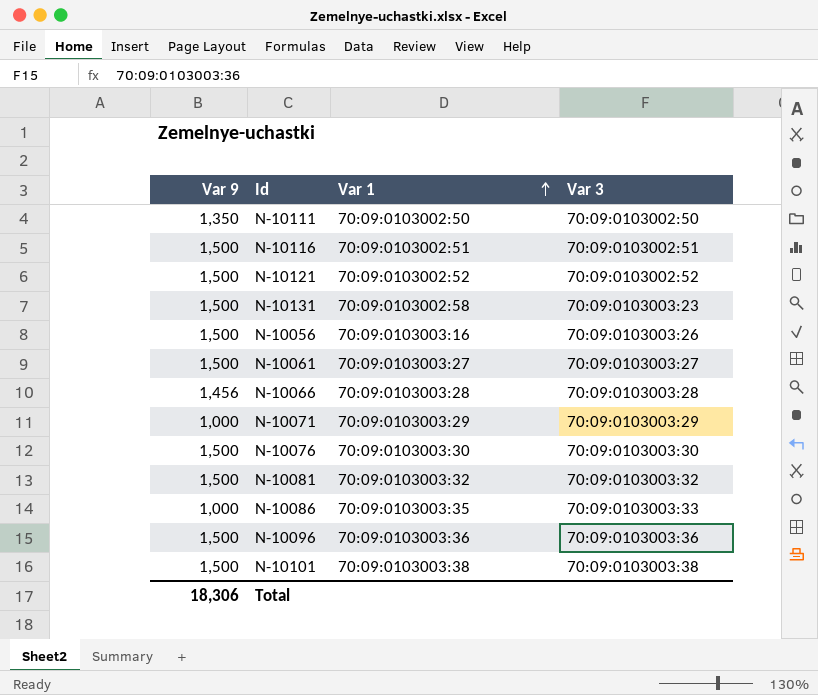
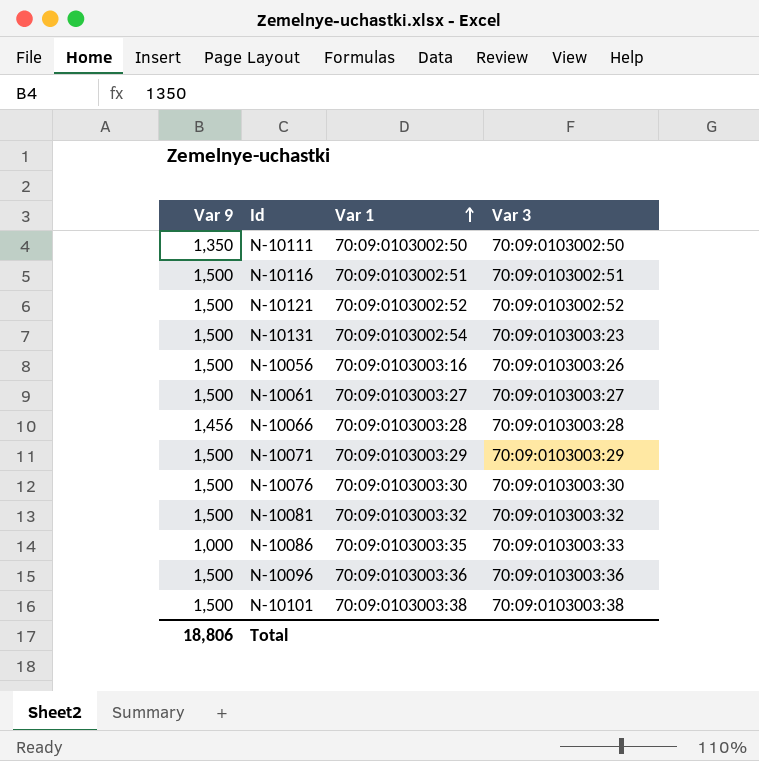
N-10131 | Var 1: 70:09:0103002:58 -> 70:09:0103002:54
N-10071 | Var 9: 1,000 -> 1,500
Total | Var 9: 18,306 -> 18,806

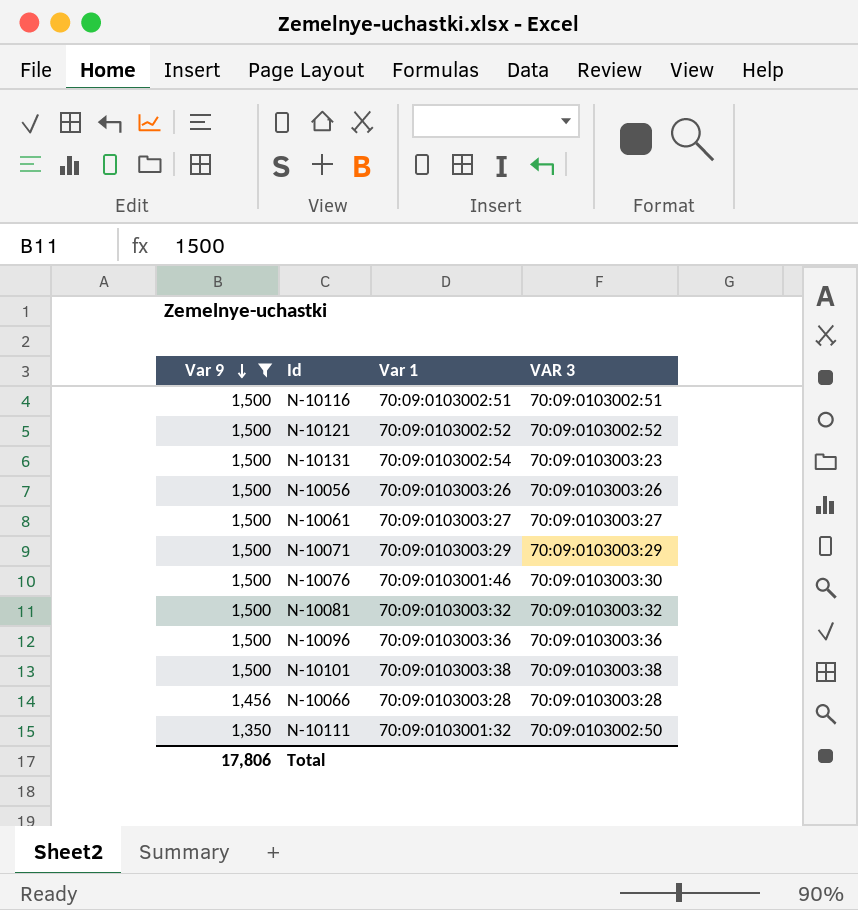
filter: none -> Var 9 != 1,000
row order: Var 1 ascending -> Var 9 descending
column name: Var 3 -> VAR 3
N-10056 | Var 1: 70:09:0103003:16 -> 70:09:0103003:26
N-10076 | Var 1: 70:09:0103003:30 -> 70:09:0103001:46
N-10111 | Var 1: 70:09:0103002:50 -> 70:09:0103001:32
Total | Var 9: 18,806 -> 17,806

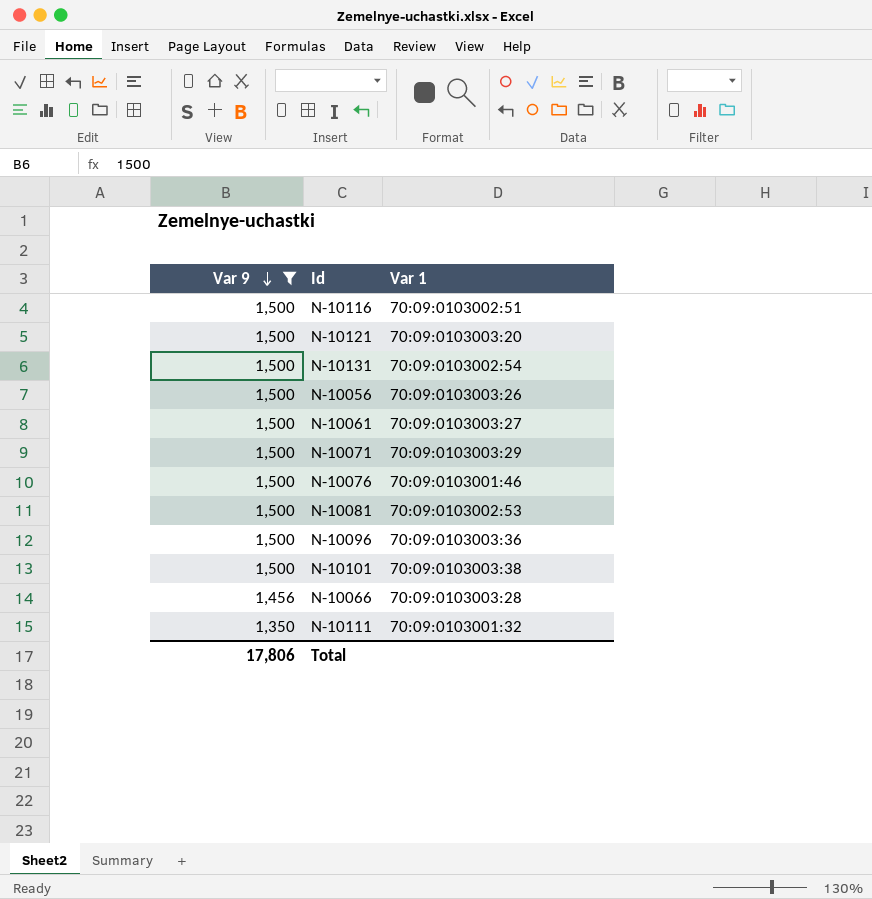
column VAR 3 | position: 4 -> none
N-10121 | Var 1: 70:09:0103002:52 -> 70:09:0103003:20
N-10081 | Var 1: 70:09:0103003:32 -> 70:09:0103002:53

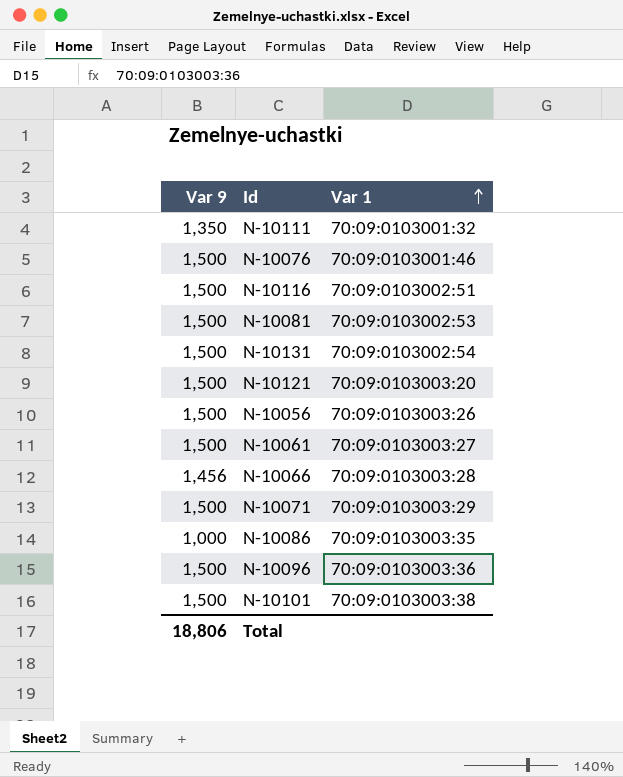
filter: Var 9 != 1,000 -> none
row order: Var 9 descending -> Var 1 ascending
Total | Var 9: 17,806 -> 18,806

